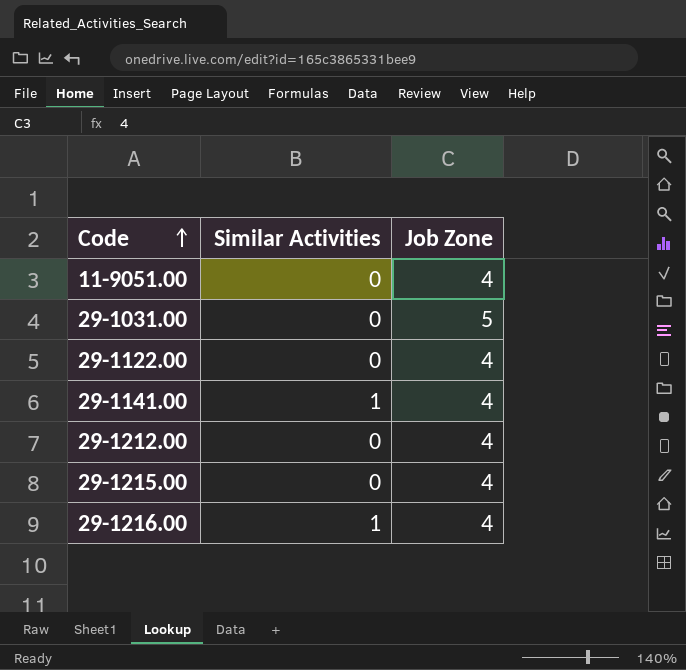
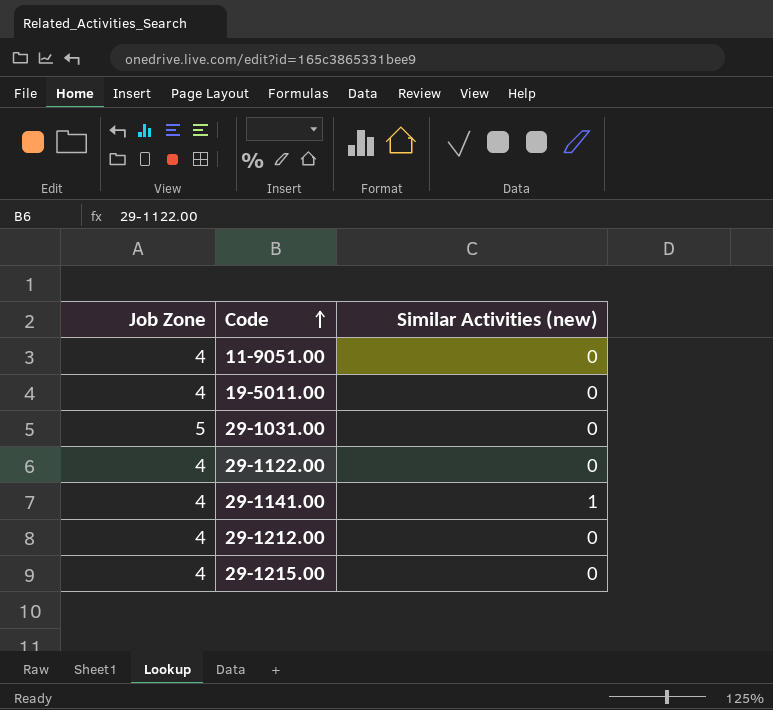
column Job Zone | position: 3 -> 1
column name: Similar Activities -> Similar Activities (new)
row 29-1216.00: 1 | 4 -> none
row 19-5011.00: none -> 4 | 0

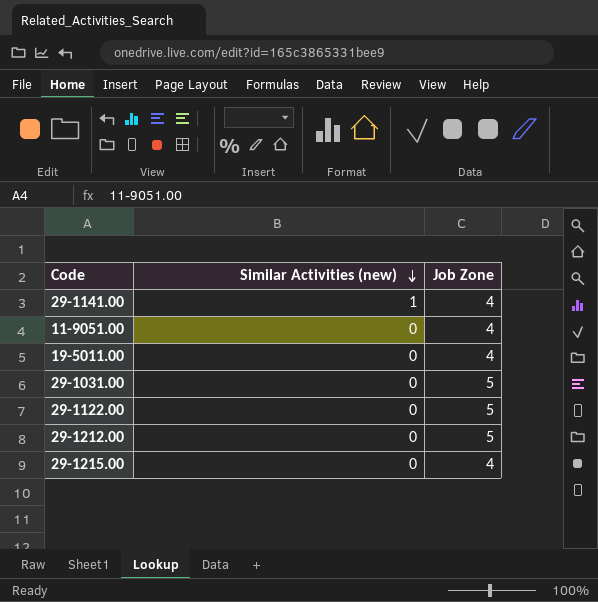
row order: Code ascending -> Similar Activities (new) descending
column Job Zone | position: 1 -> 3
29-1122.00 | Job Zone: 4 -> 5
29-1212.00 | Job Zone: 4 -> 5

